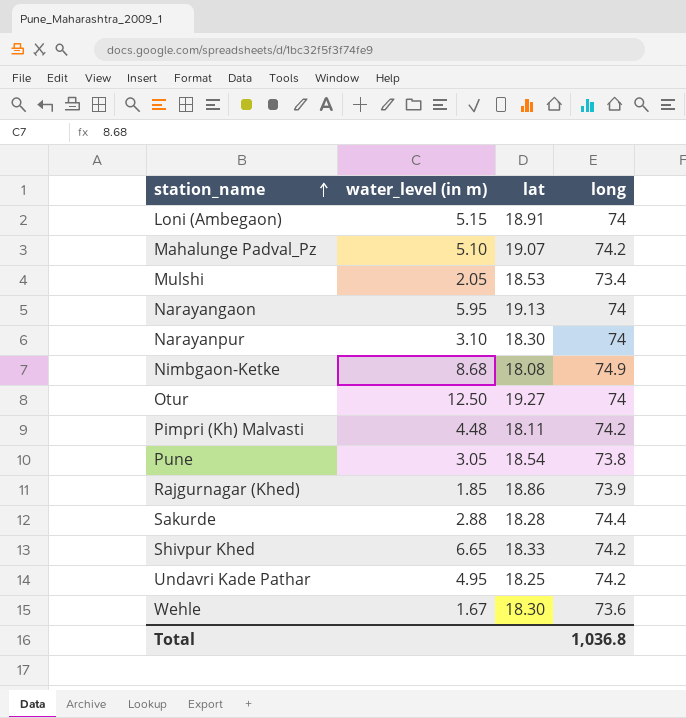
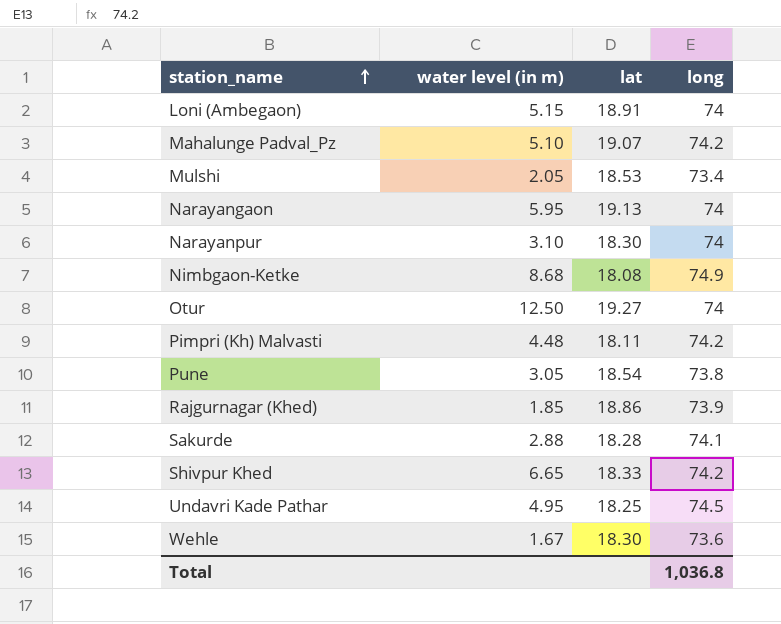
column name: water_level (in m) -> water level (in m)
Sakurde | long: 74.4 -> 74.1
Undavri Kade Pathar | long: 74.2 -> 74.5

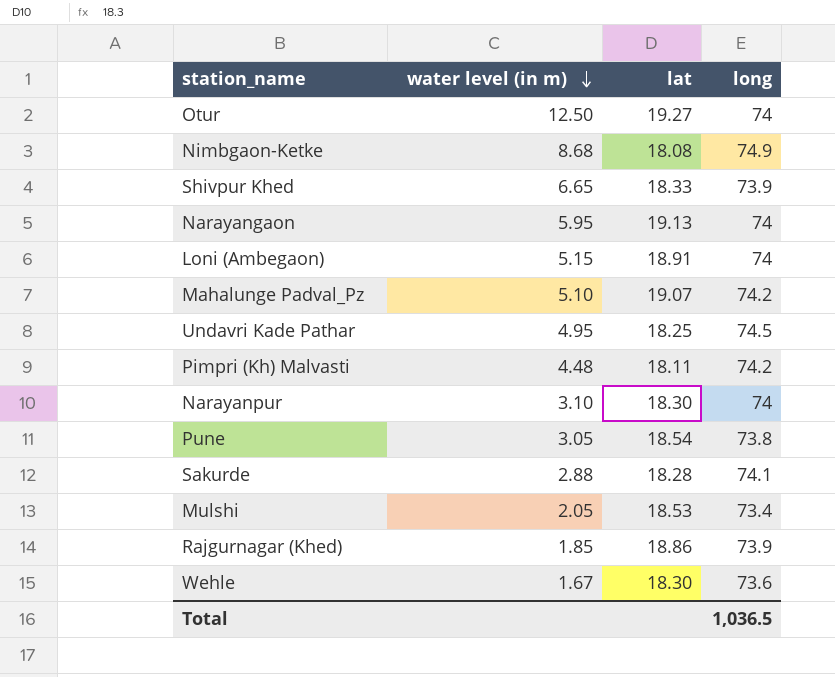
row order: station_name ascending -> water level (in m) descending
Shivpur Khed | long: 74.2 -> 73.9
Total | long: 1,036.8 -> 1,036.5

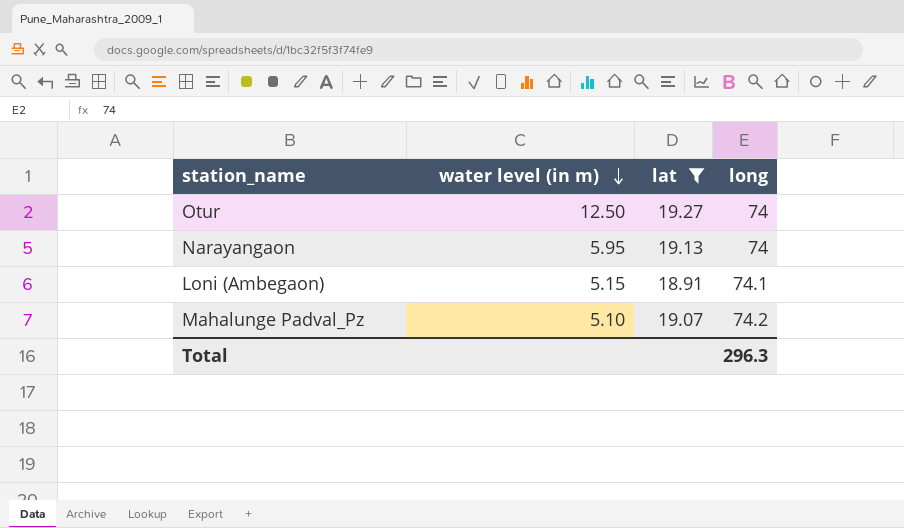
filter: none -> lat >= 18.91
Loni (Ambegaon) | long: 74 -> 74.1
Total | long: 1,036.5 -> 296.3

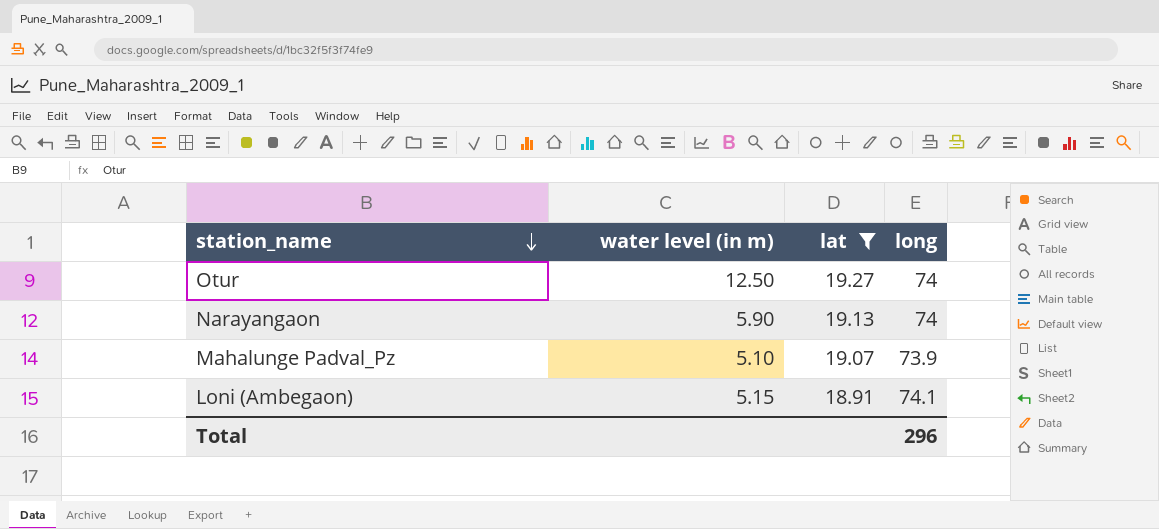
row order: water level (in m) descending -> station_name descending
Narayangaon | water level (in m): 5.95 -> 5.90
Mahalunge Padval_Pz | long: 74.2 -> 73.9
Total | long: 296.3 -> 296

